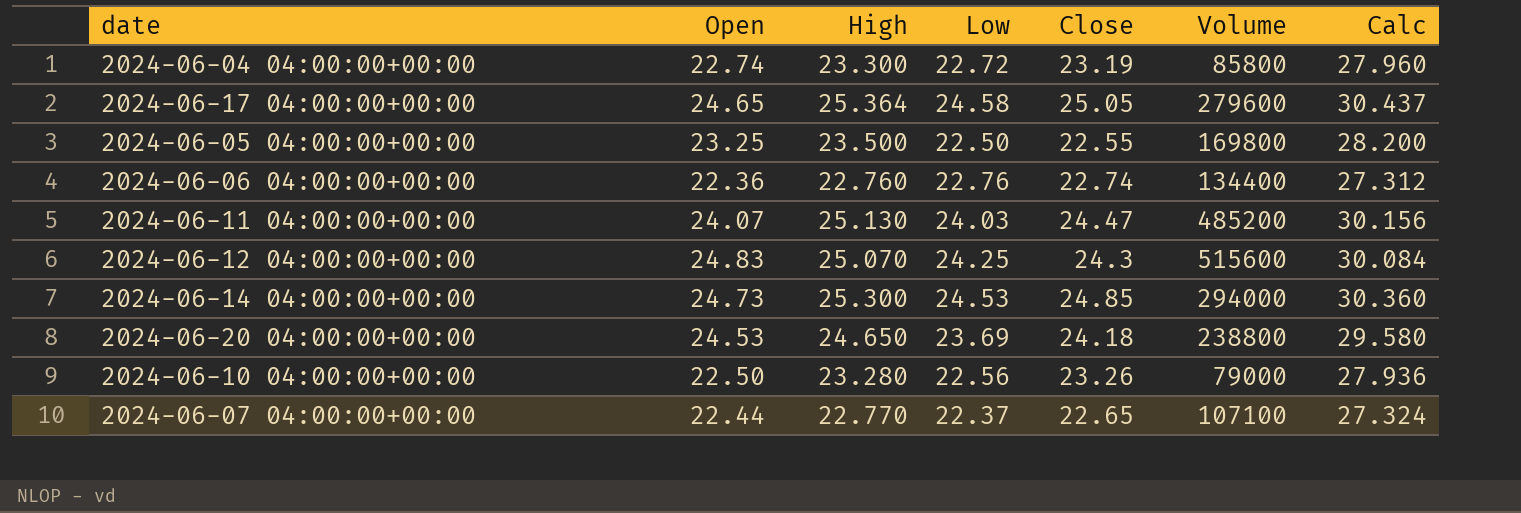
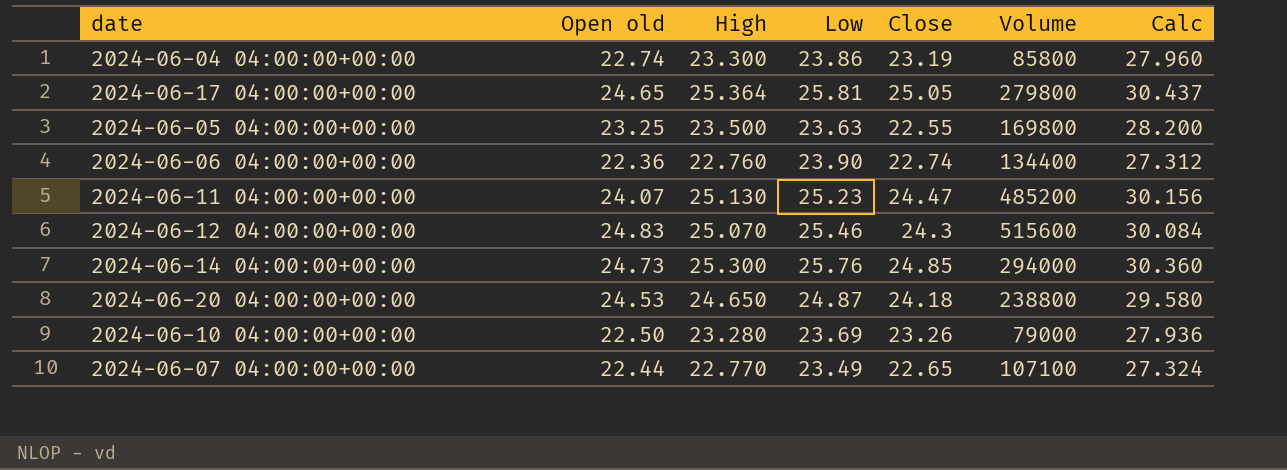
column name: Open -> Open old
2024-06-04 04:00:00+00:00 | Low: 22.72 -> 23.86
2024-06-17 04:00:00+00:00 | Low: 24.58 -> 25.81
2024-06-17 04:00:00+00:00 | Volume: 279600 -> 279800
2024-06-05 04:00:00+00:00 | Low: 22.50 -> 23.63
2024-06-06 04:00:00+00:00 | Low: 22.76 -> 23.90
2024-06-11 04:00:00+00:00 | Low: 24.03 -> 25.23
2024-06-12 04:00:00+00:00 | Low: 24.25 -> 25.46
2024-06-14 04:00:00+00:00 | Low: 24.53 -> 25.76
2024-06-20 04:00:00+00:00 | Low: 23.69 -> 24.87
2024-06-10 04:00:00+00:00 | Low: 22.56 -> 23.69
2024-06-07 04:00:00+00:00 | Low: 22.37 -> 23.49

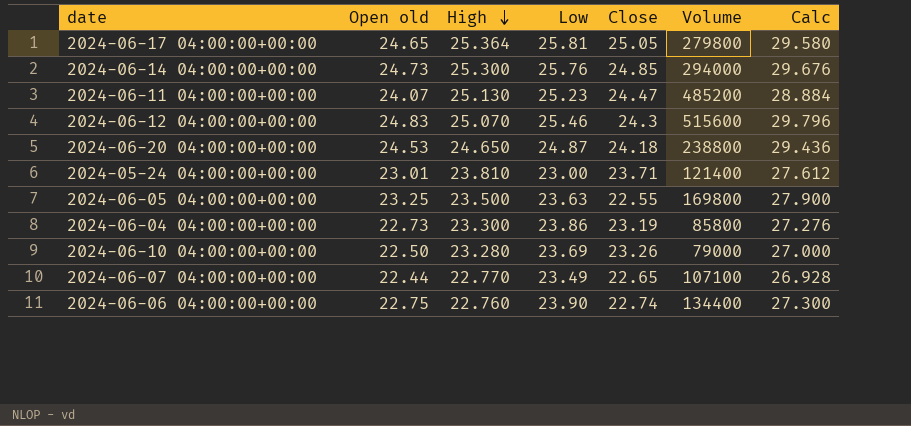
row order: none -> High descending
column Calc | formula: [High] * 1.2 -> [Open old] * 1.2
row 2024-05-24 04:00:00+00:00: none -> 23.01 | 23.810 | 23.00 | 23.71 | 121400 | 27.612
2024-06-04 04:00:00+00:00 | Open old: 22.74 -> 22.73
2024-06-06 04:00:00+00:00 | Open old: 22.36 -> 22.75

